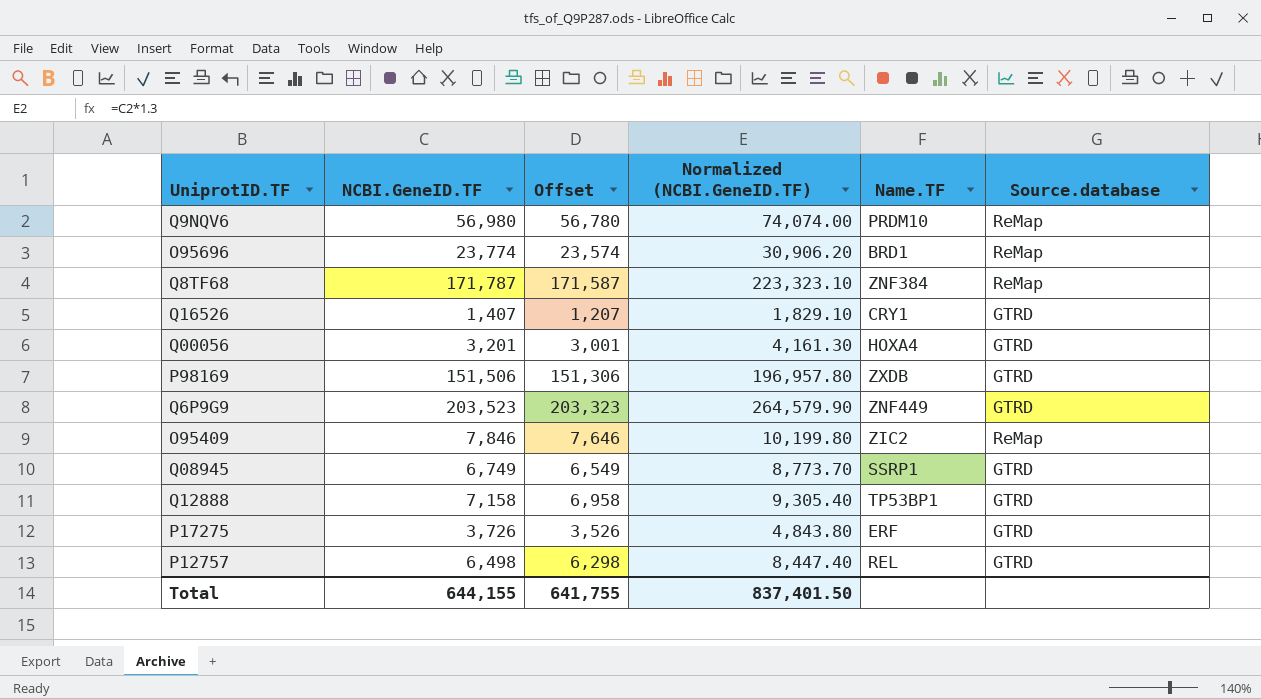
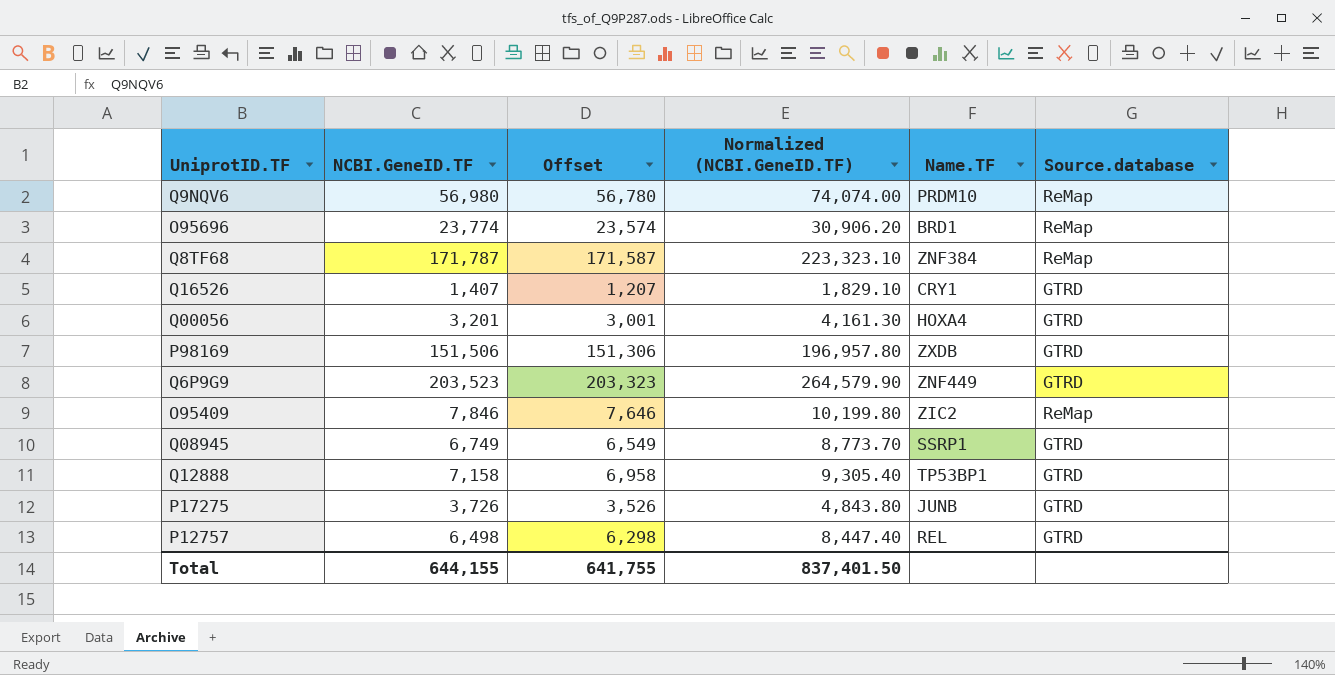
P17275 | Name.TF: ERF -> JUNB

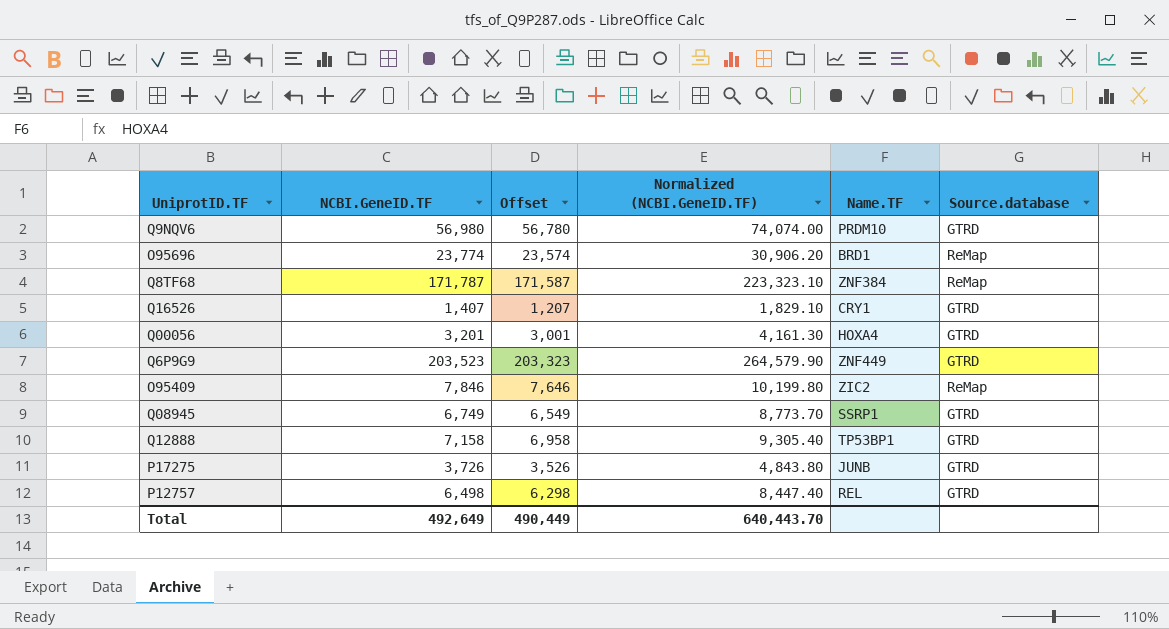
row P98169: 151,506 | 151,306 | 196,957.80 | ZXDB | GTRD -> none
Q9NQV6 | Source.database: ReMap -> GTRD
Total | NCBI.GeneID.TF: 644,155 -> 492,649
Total | Offset: 641,755 -> 490,449
Total | Normalized (NCBI.GeneID.TF): 837,401.50 -> 640,443.70

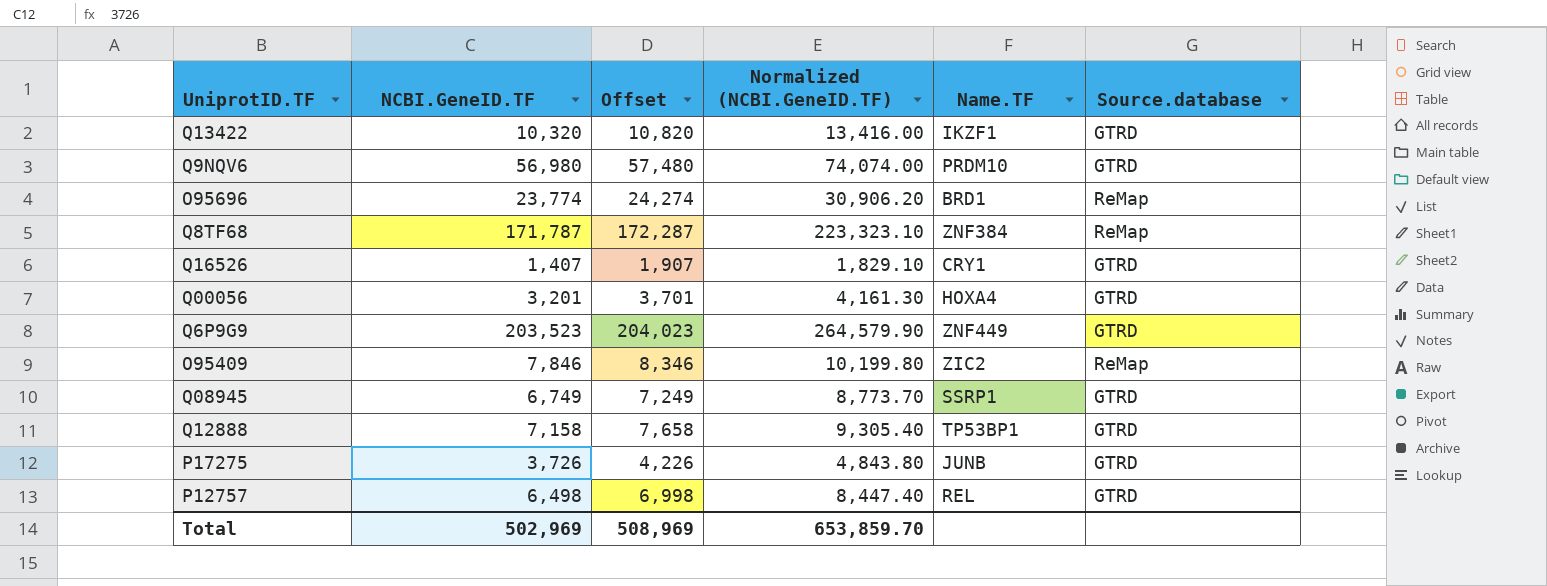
column Offset | formula: [NCBI.GeneID.TF] - 200 -> [NCBI.GeneID.TF] + 500
row Q13422: none -> 10,320 | 10,820 | 13,416.00 | IKZF1 | GTRD
Total | NCBI.GeneID.TF: 492,649 -> 502,969
Total | Offset: 490,449 -> 508,969
Total | Normalized (NCBI.GeneID.TF): 640,443.70 -> 653,859.70

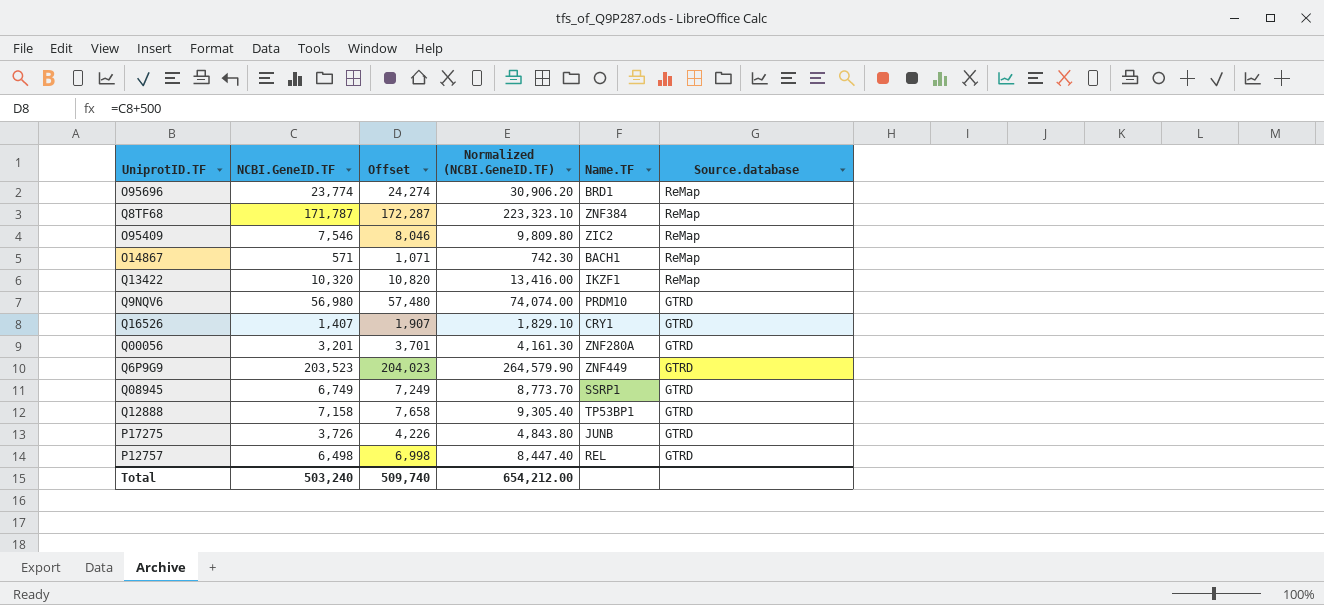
row order: none -> Source.database descending
O95409 | NCBI.GeneID.TF: 7,846 -> 7,546
O95409 | Offset: 8,346 -> 8,046
O95409 | Normalized (NCBI.GeneID.TF): 10,199.80 -> 9,809.80
row O14867: none -> 571 | 1,071 | 742.30 | BACH1 | ReMap
Q13422 | Source.database: GTRD -> ReMap
Q00056 | Name.TF: HOXA4 -> ZNF280A
Total | NCBI.GeneID.TF: 502,969 -> 503,240
Total | Offset: 508,969 -> 509,740
Total | Normalized (NCBI.GeneID.TF): 653,859.70 -> 654,212.00

